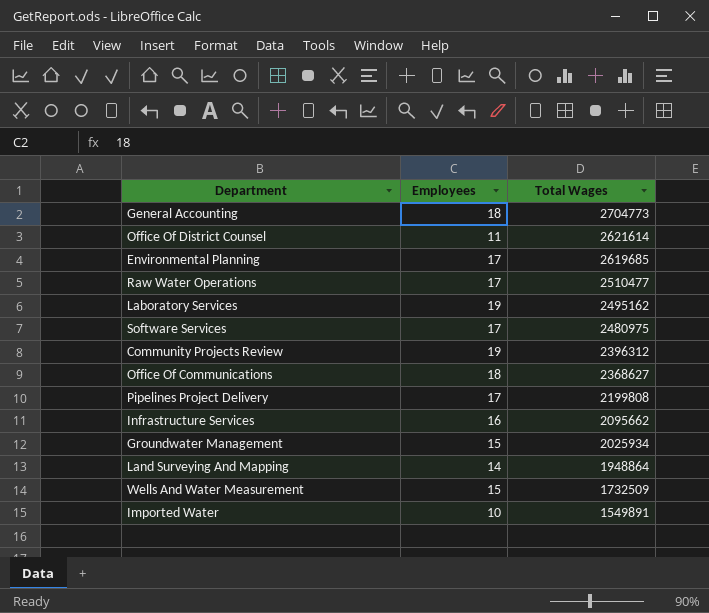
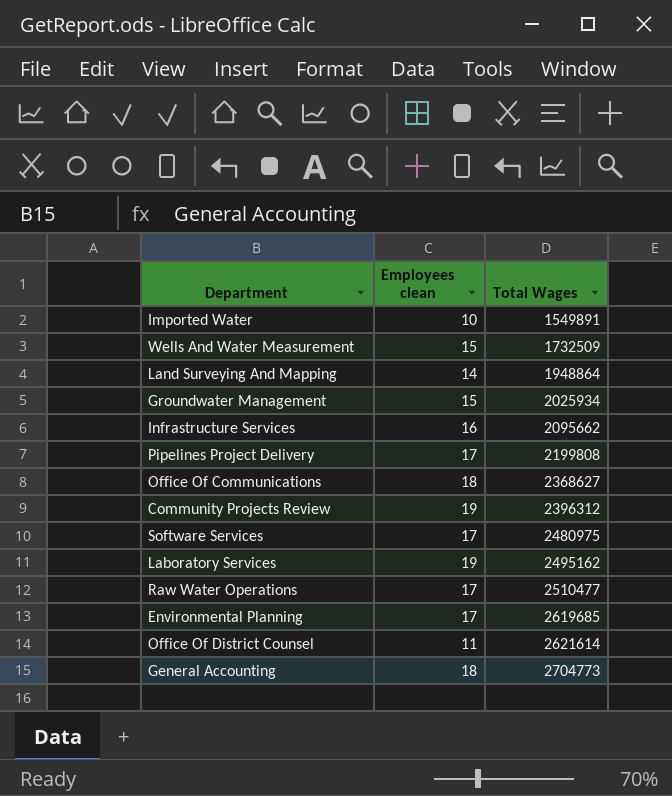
row order: Total Wages descending -> Total Wages ascending
column name: Employees -> Employees clean

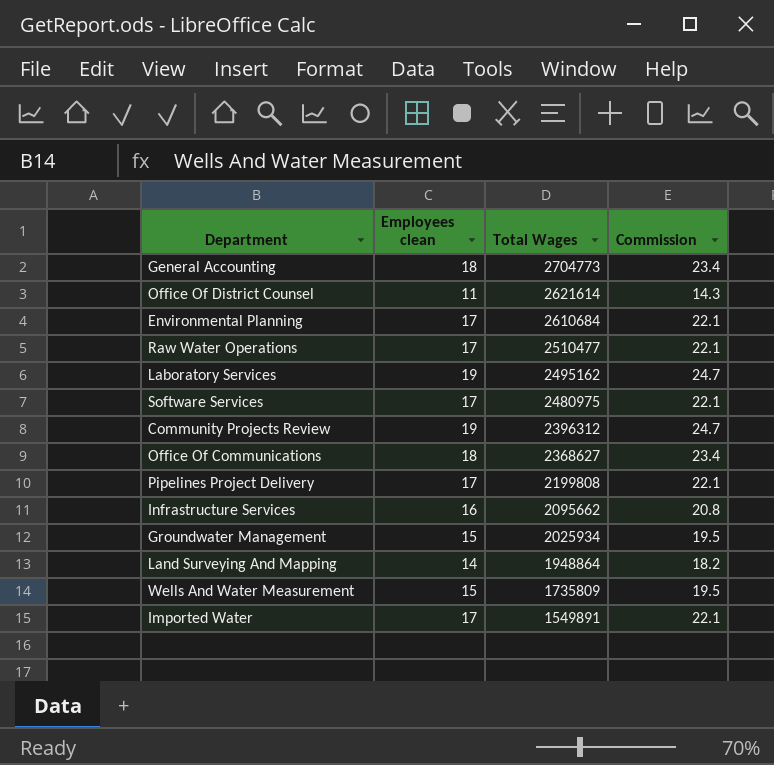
row order: Total Wages ascending -> Total Wages descending
column Commission | formula: none -> [Employees clean] * 1.3
Environmental Planning | Total Wages: 2619685 -> 2610684
Wells And Water Measurement | Total Wages: 1732509 -> 1735809
Imported Water | Employees clean: 10 -> 17

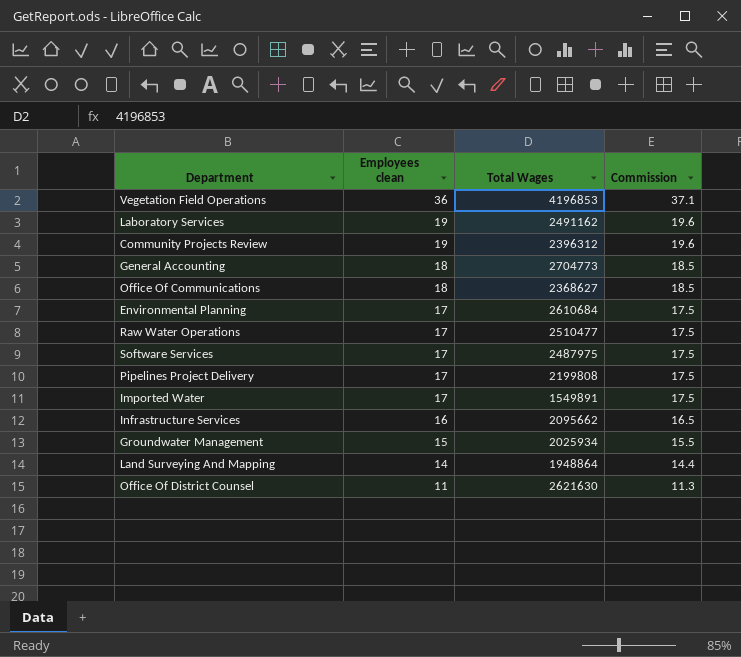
row order: Total Wages descending -> Employees clean descending
column Commission | formula: [Employees clean] * 1.3 -> [Employees clean] * 1.03
row Wells And Water Measurement: 15 | 1735809 | 19.5 -> none
row Vegetation Field Operations: none -> 36 | 4196853 | 37.1
Laboratory Services | Total Wages: 2495162 -> 2491162
Software Services | Total Wages: 2480975 -> 2487975
Office Of District Counsel | Total Wages: 2621614 -> 2621630

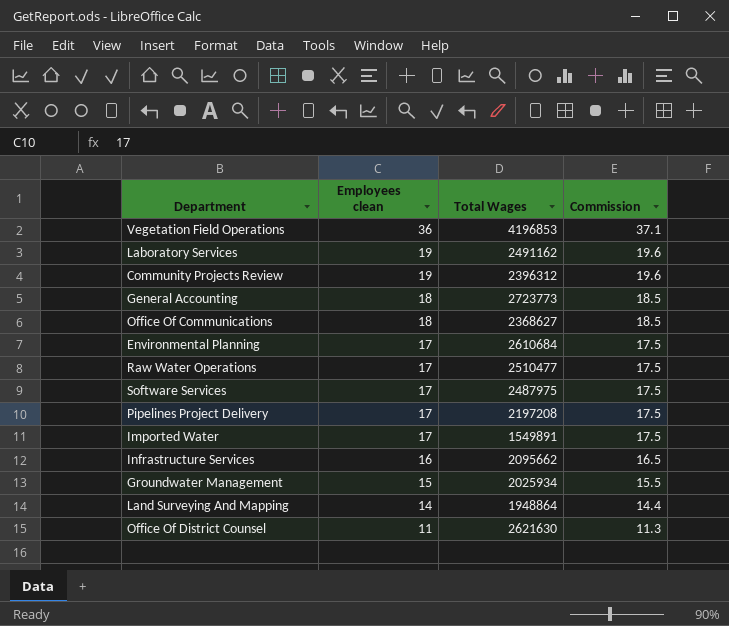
General Accounting | Total Wages: 2704773 -> 2723773
Pipelines Project Delivery | Total Wages: 2199808 -> 2197208

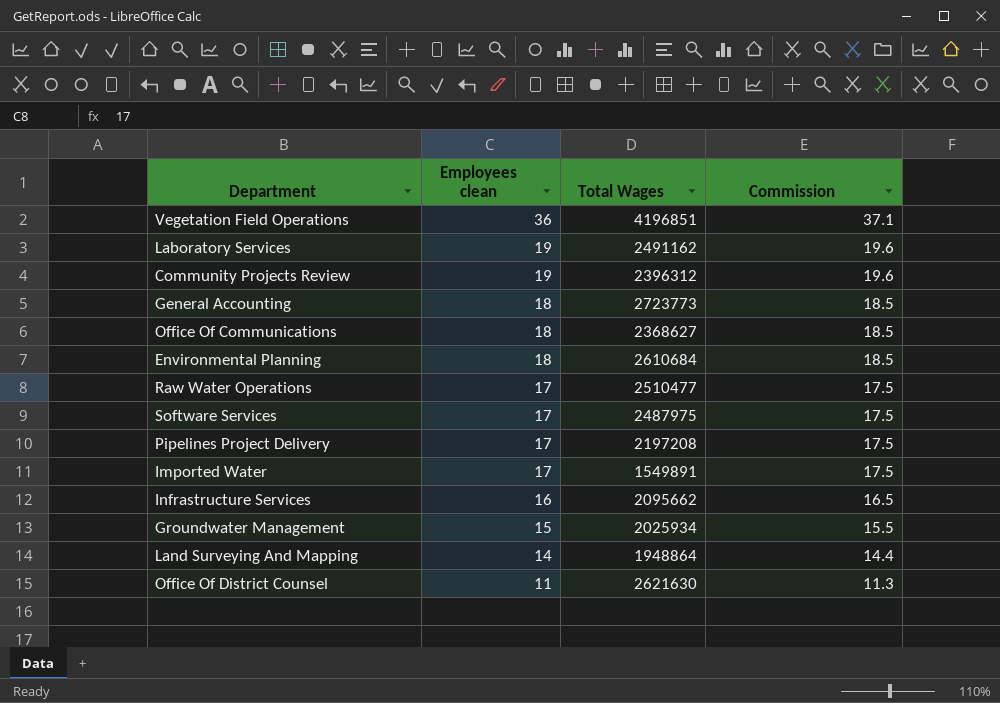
Vegetation Field Operations | Total Wages: 4196853 -> 4196851
Environmental Planning | Employees clean: 17 -> 18
Environmental Planning | Commission: 17.5 -> 18.5

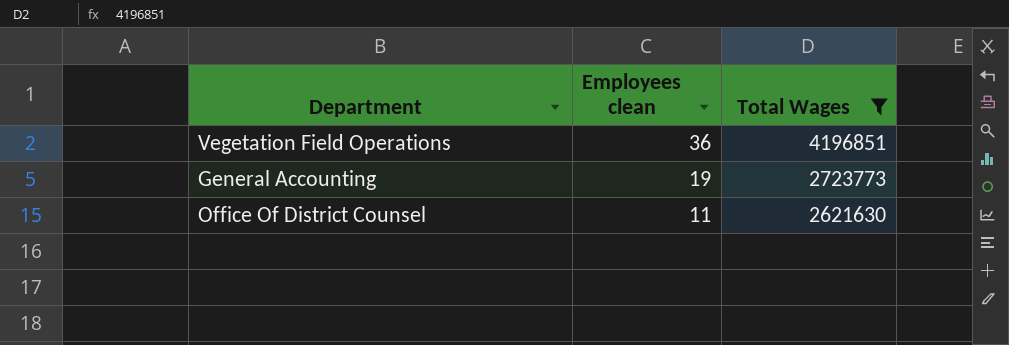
filter: none -> Total Wages >= 2621630
column Commission | formula: [Employees clean] * 1.03 -> none
General Accounting | Employees clean: 18 -> 19

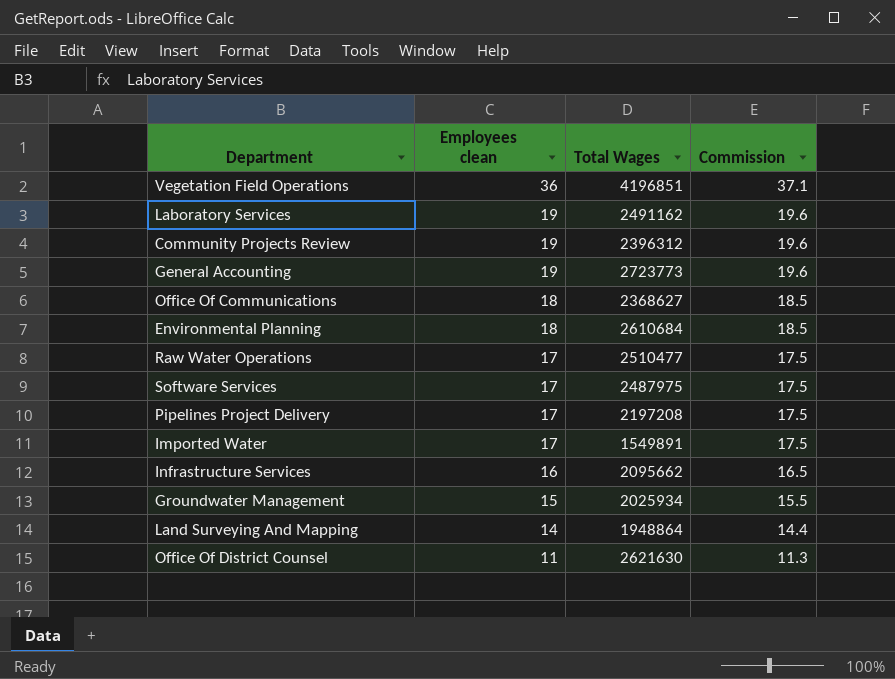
filter: Total Wages >= 2621630 -> none
column Commission | formula: none -> [Employees clean] * 1.03

